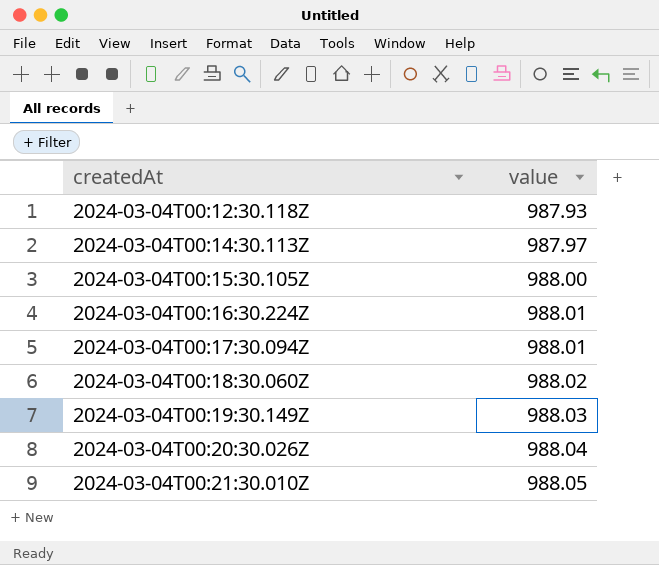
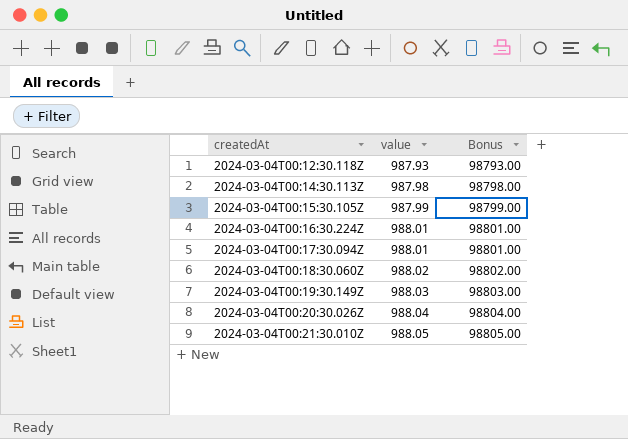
column Bonus | formula: none -> [value] * 100
2024-03-04T00:14:30.113Z | value: 987.97 -> 987.98
2024-03-04T00:15:30.105Z | value: 988.00 -> 987.99

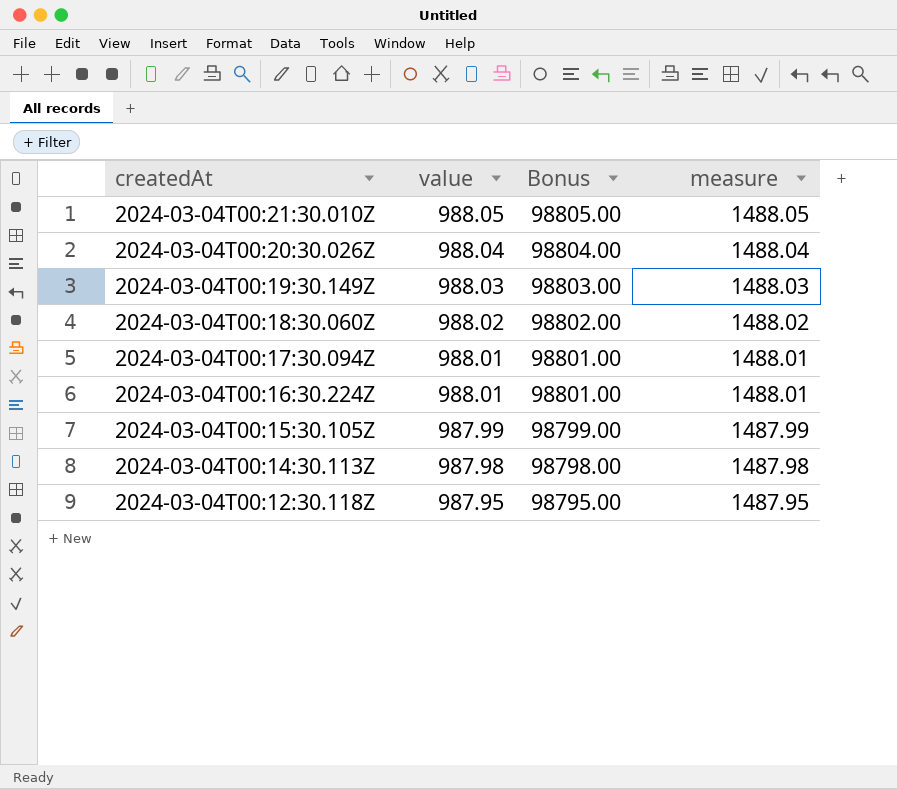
row order: createdAt ascending -> createdAt descending
column measure | formula: none -> [value] + 500
2024-03-04T00:12:30.118Z | value: 987.93 -> 987.95
2024-03-04T00:12:30.118Z | Bonus: 98793.00 -> 98795.00

